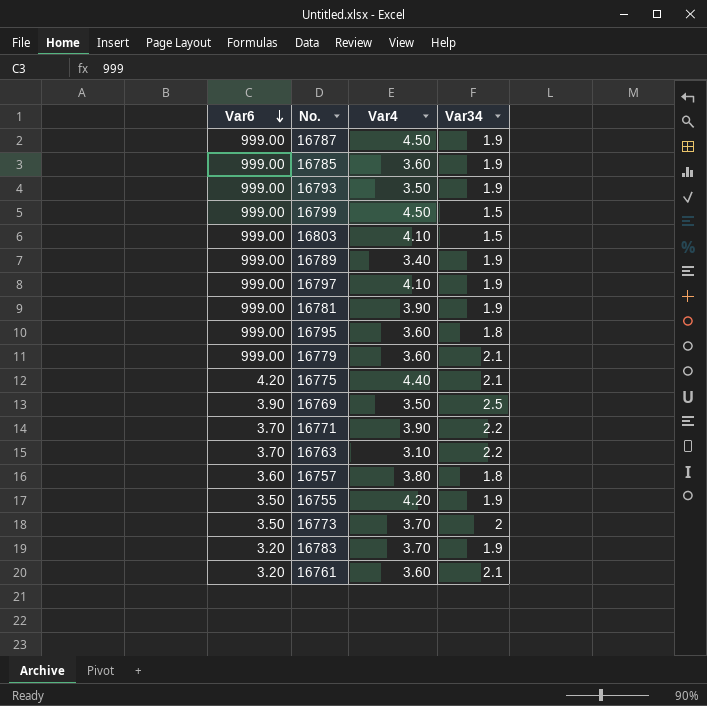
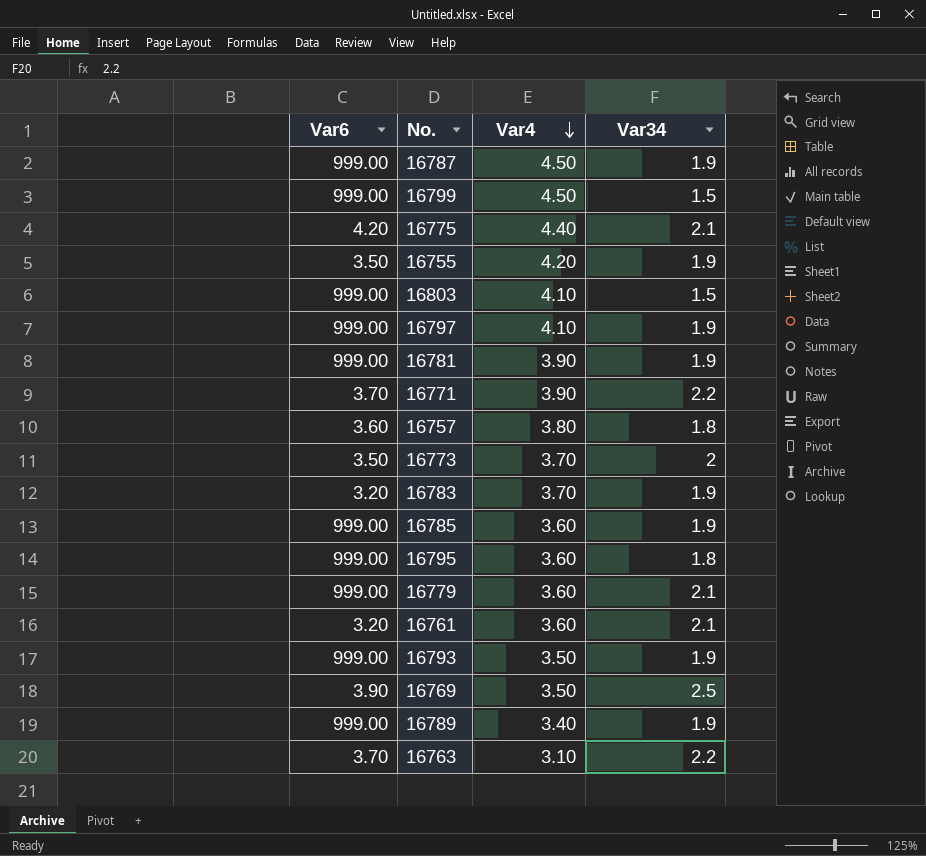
row order: Var6 descending -> Var4 descending

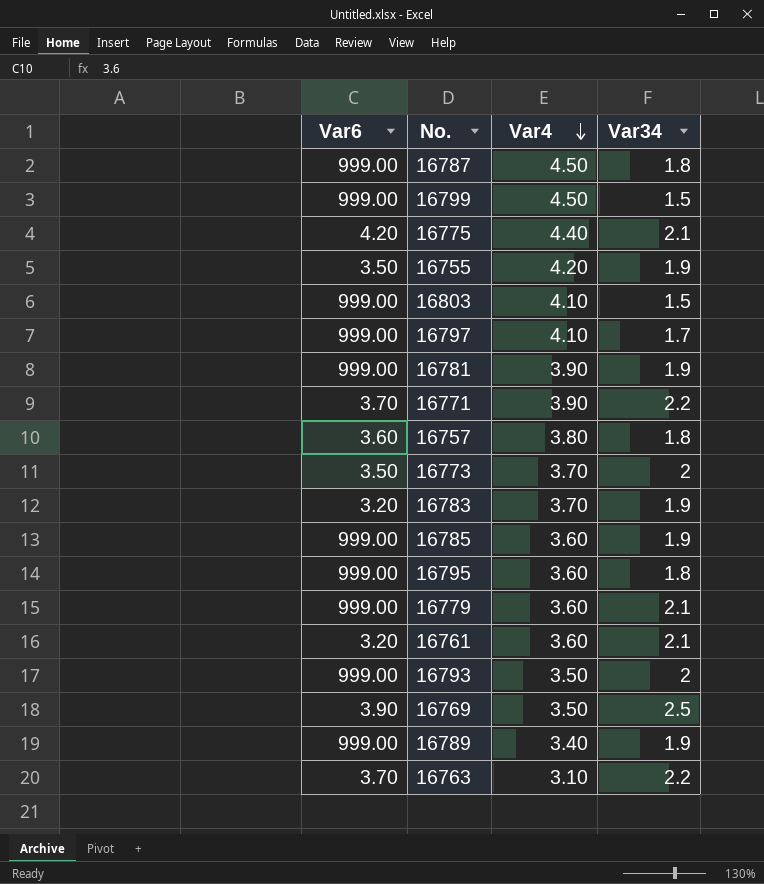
16787 | Var34: 1.9 -> 1.8
16797 | Var34: 1.9 -> 1.7
16793 | Var34: 1.9 -> 2

